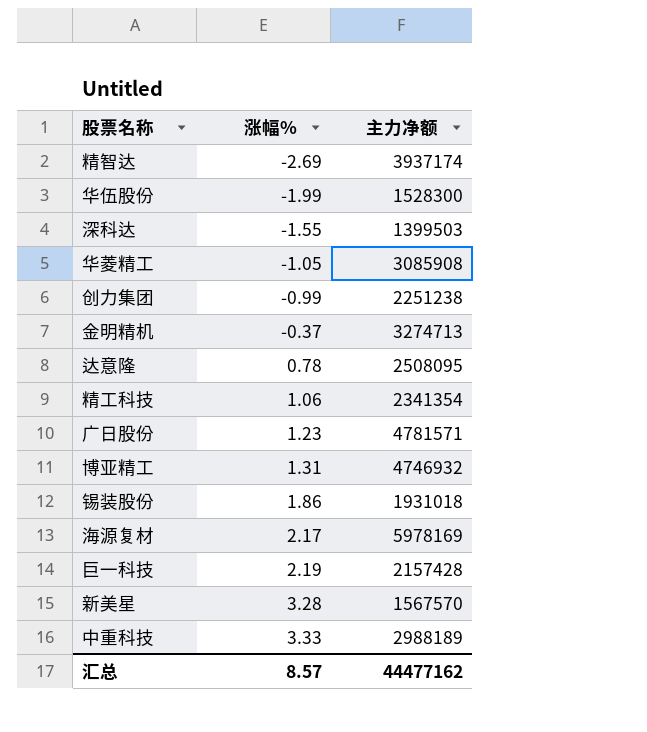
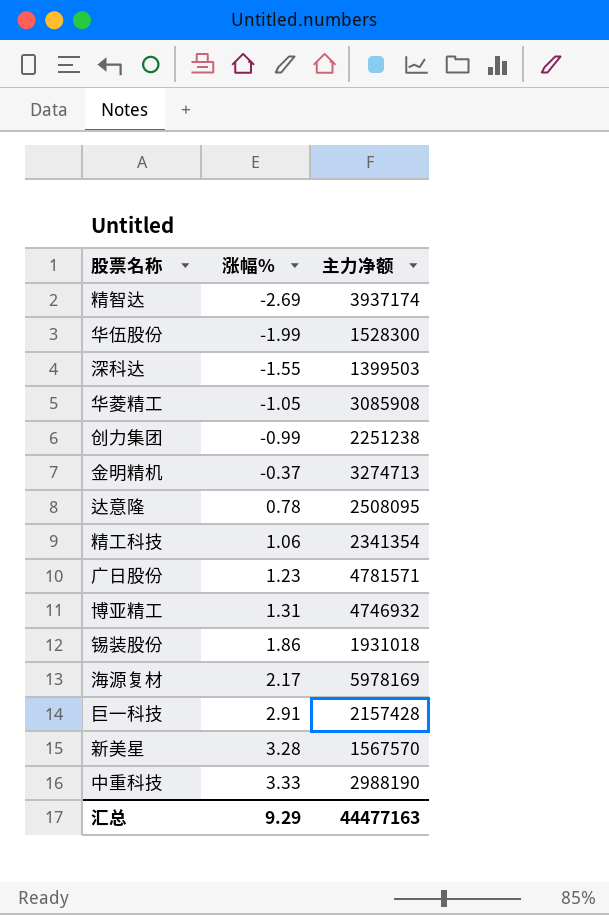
巨一科技 | 涨幅%: 2.19 -> 2.91
中重科技 | 主力净额: 2988189 -> 2988190
汇总 | 涨幅%: 8.57 -> 9.29
汇总 | 主力净额: 44477162 -> 44477163

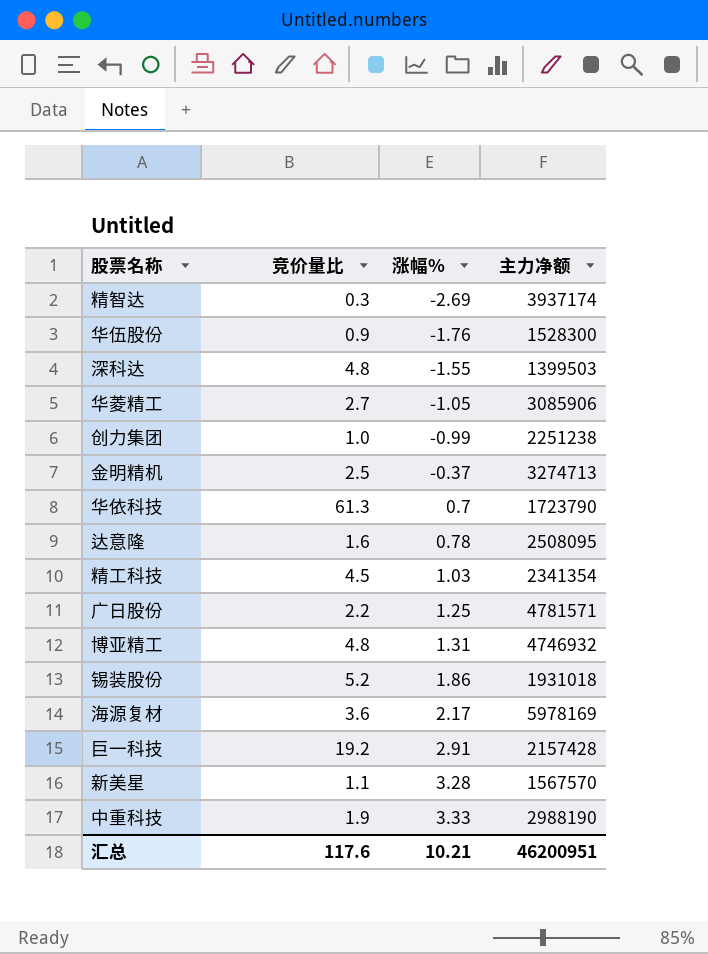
column 竞价量比 | position: none -> 2
华伍股份 | 涨幅%: -1.99 -> -1.76
华菱精工 | 主力净额: 3085908 -> 3085906
row 华依科技: none -> 61.3 | 0.7 | 1723790
精工科技 | 涨幅%: 1.06 -> 1.03
广日股份 | 涨幅%: 1.23 -> 1.25
汇总 | 涨幅%: 9.29 -> 10.21
汇总 | 主力净额: 44477163 -> 46200951

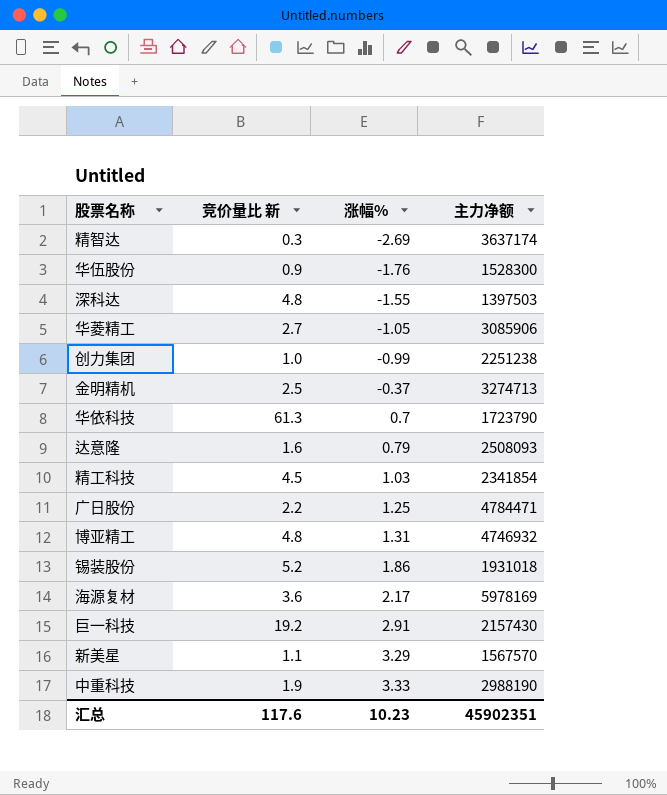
column name: 竞价量比 -> 竞价量比 新
精智达 | 主力净额: 3937174 -> 3637174
深科达 | 主力净额: 1399503 -> 1397503
达意隆 | 涨幅%: 0.78 -> 0.79
达意隆 | 主力净额: 2508095 -> 2508093
精工科技 | 主力净额: 2341354 -> 2341854
广日股份 | 主力净额: 4781571 -> 4784471
巨一科技 | 主力净额: 2157428 -> 2157430
新美星 | 涨幅%: 3.28 -> 3.29
汇总 | 涨幅%: 10.21 -> 10.23
汇总 | 主力净额: 46200951 -> 45902351

